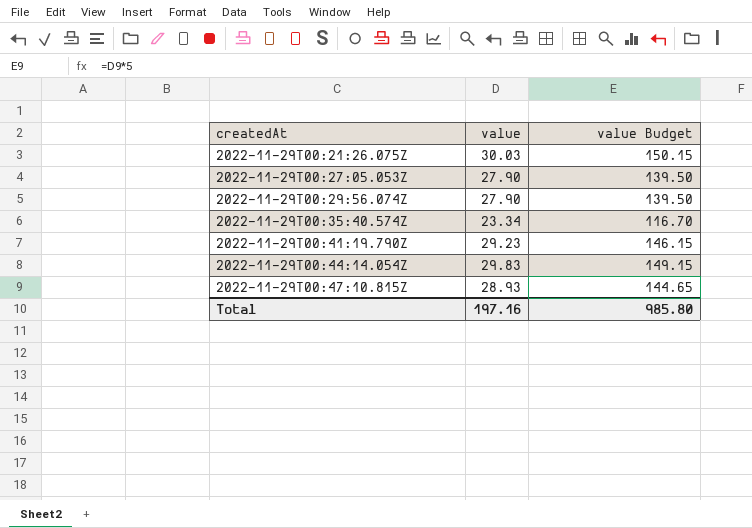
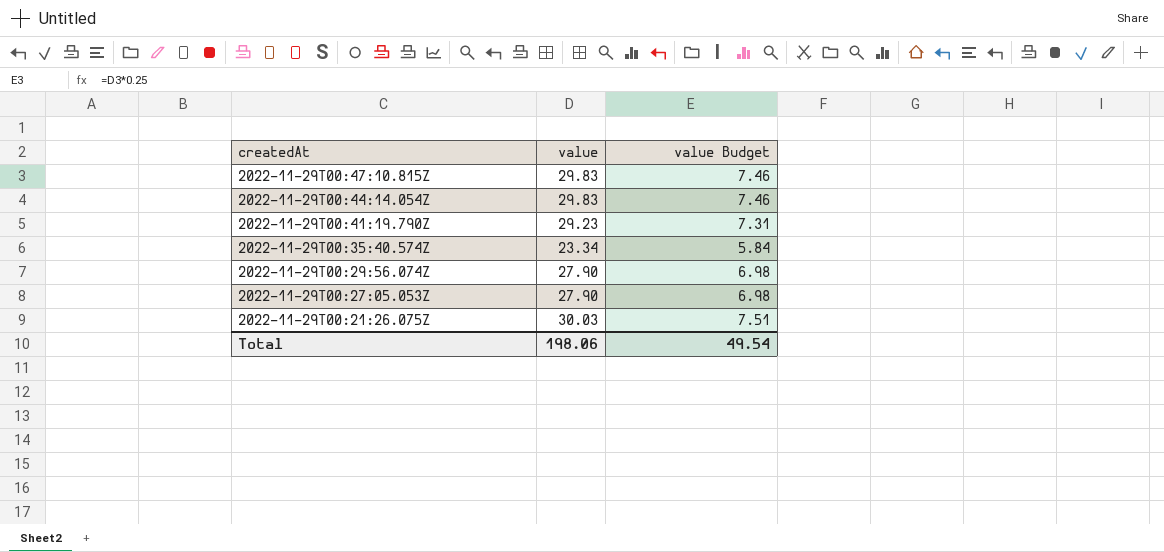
row order: createdAt ascending -> createdAt descending
column value Budget | formula: [value] * 5 -> [value] * 0.25
2022-11-29T00:47:10.815Z | value: 28.93 -> 29.83
Total | value: 197.16 -> 198.06
Total | value Budget: 985.80 -> 49.54

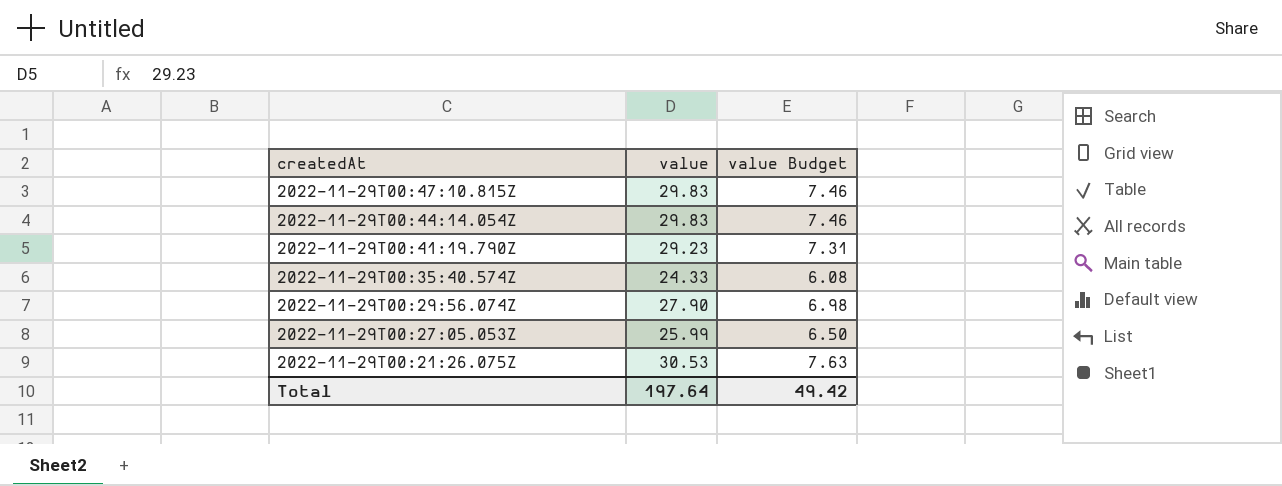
2022-11-29T00:35:40.574Z | value: 23.34 -> 24.33
2022-11-29T00:35:40.574Z | value Budget: 5.84 -> 6.08
2022-11-29T00:27:05.053Z | value: 27.90 -> 25.99
2022-11-29T00:27:05.053Z | value Budget: 6.98 -> 6.50
2022-11-29T00:21:26.075Z | value: 30.03 -> 30.53
2022-11-29T00:21:26.075Z | value Budget: 7.51 -> 7.63
Total | value: 198.06 -> 197.64
Total | value Budget: 49.54 -> 49.42

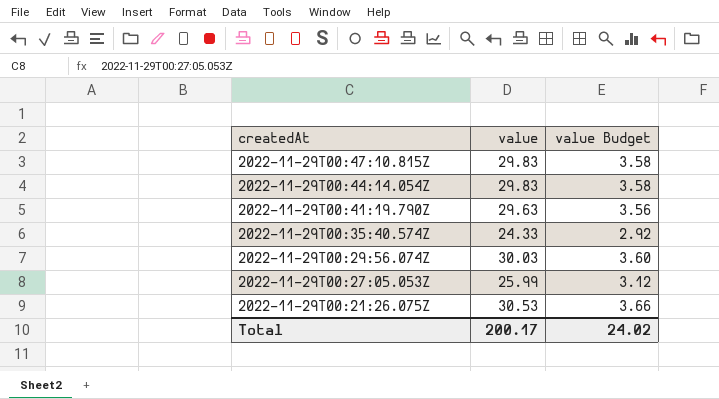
column value Budget | formula: [value] * 0.25 -> [value] * 0.12
2022-11-29T00:41:19.790Z | value: 29.23 -> 29.63
2022-11-29T00:29:56.074Z | value: 27.90 -> 30.03
Total | value: 197.64 -> 200.17
Total | value Budget: 49.42 -> 24.02

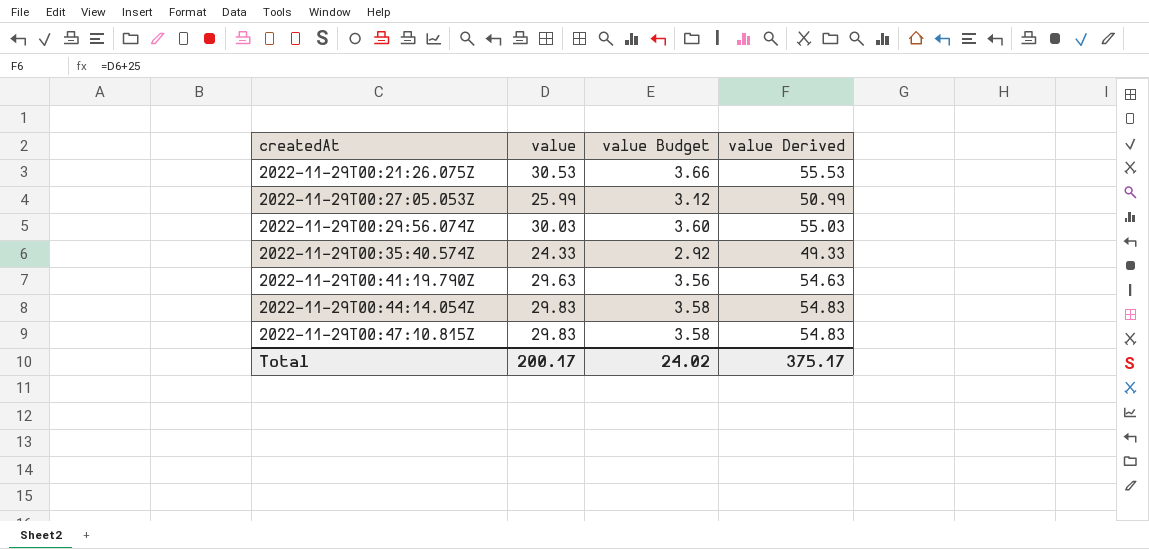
row order: createdAt descending -> createdAt ascending
column value Derived | formula: none -> [value] + 25

